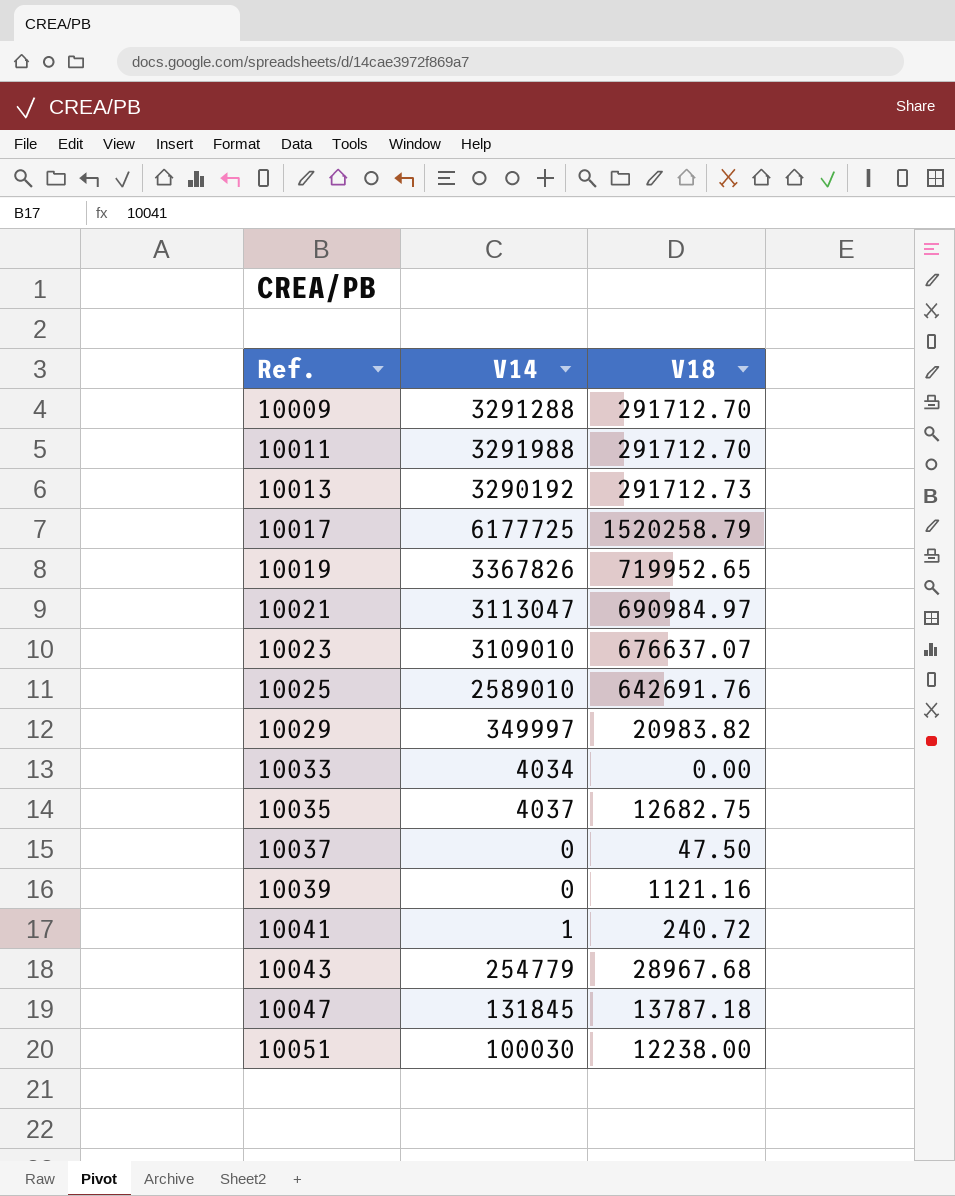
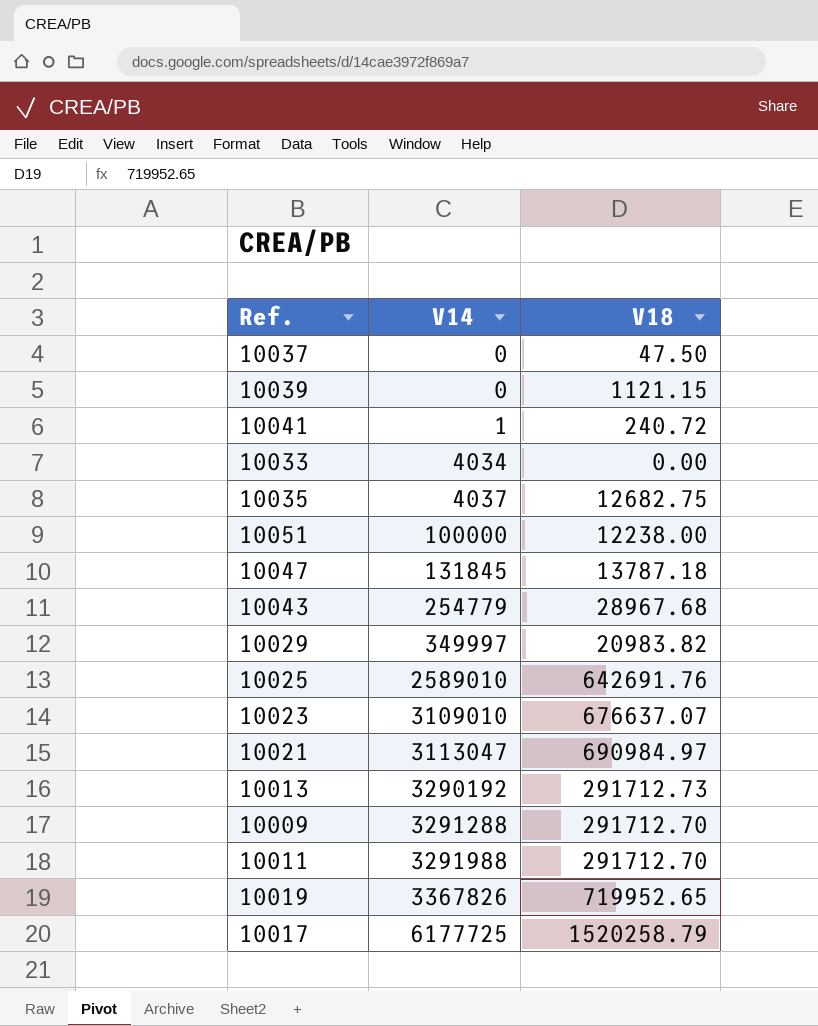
row order: Ref. ascending -> V14 ascending
10039 | V18: 1121.16 -> 1121.15
10051 | V14: 100030 -> 100000

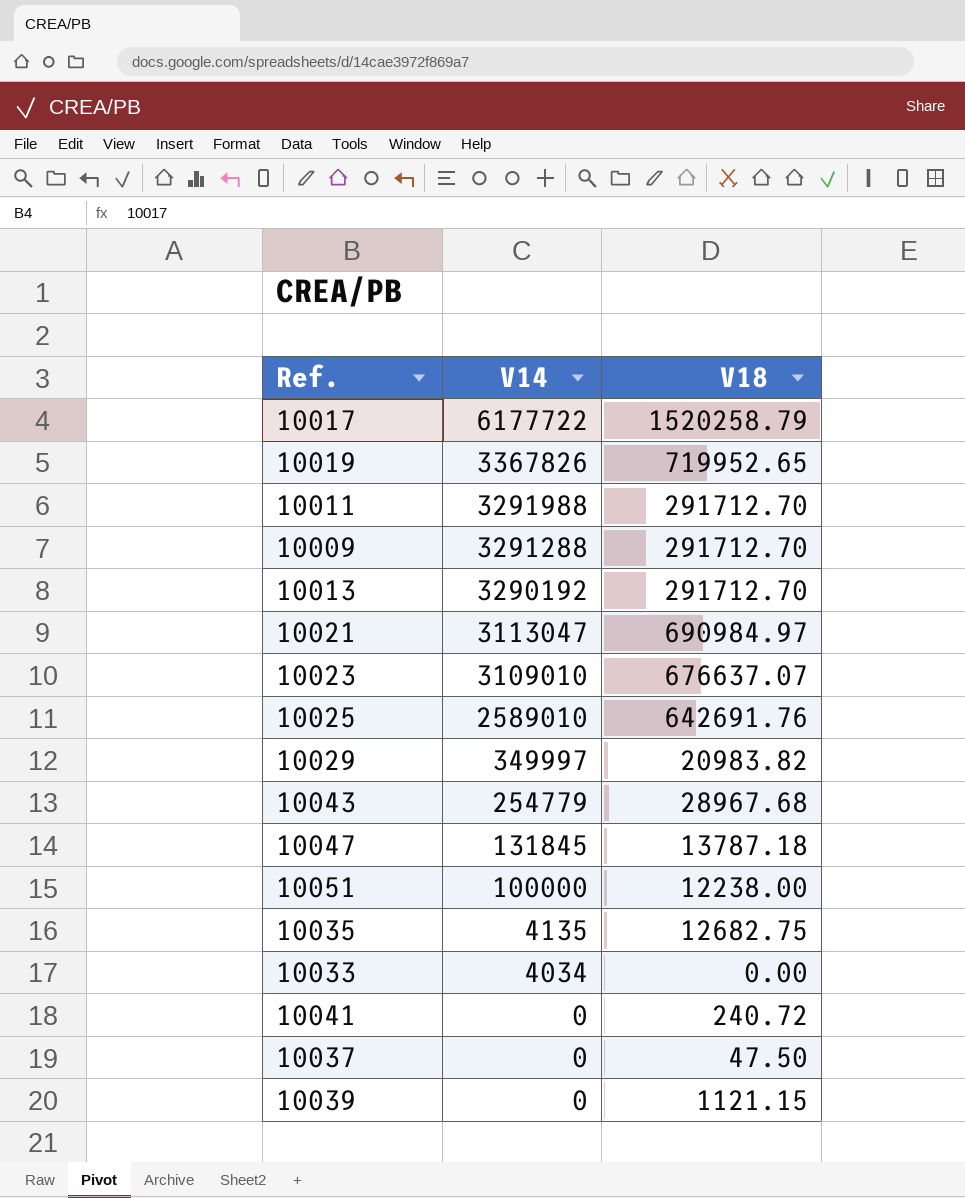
row order: V14 ascending -> V14 descending
10017 | V14: 6177725 -> 6177722
10013 | V18: 291712.73 -> 291712.70
10035 | V14: 4037 -> 4135
10041 | V14: 1 -> 0

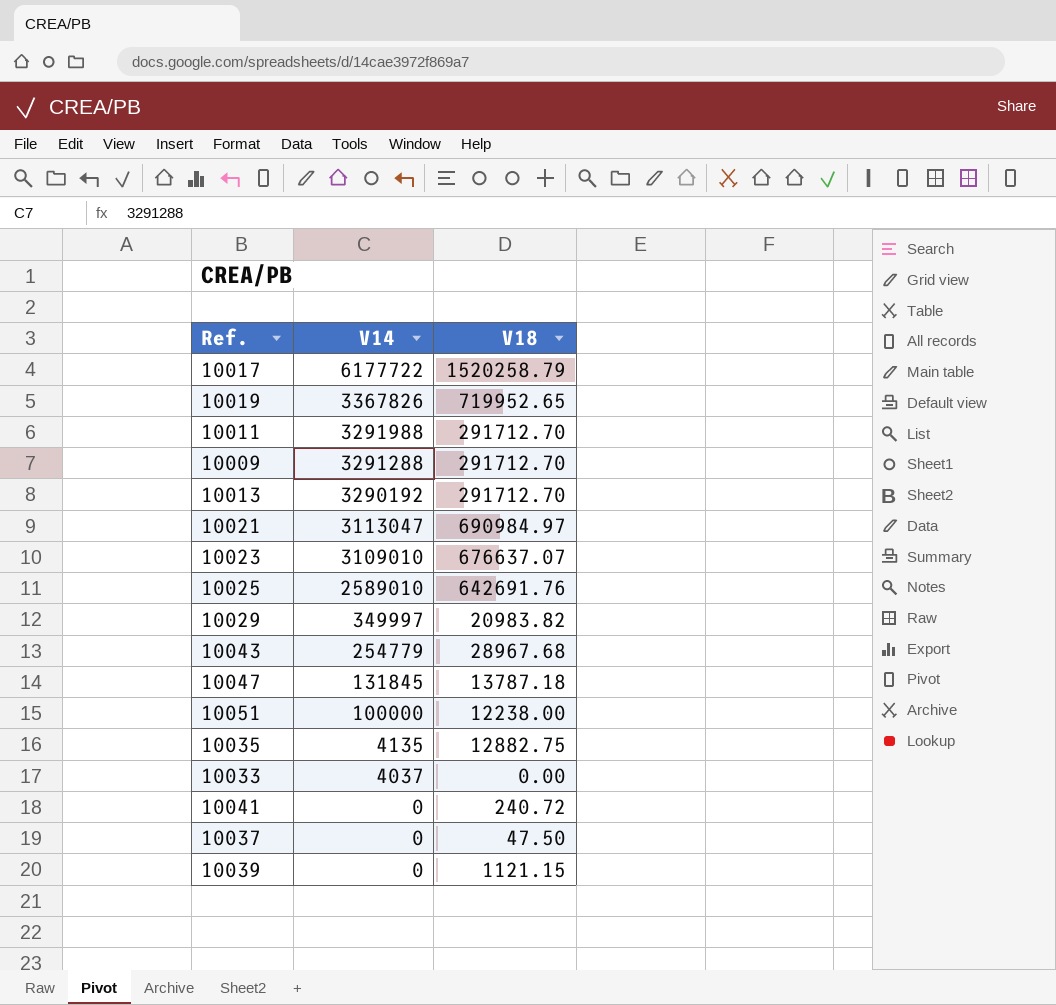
10035 | V18: 12682.75 -> 12882.75
10033 | V14: 4034 -> 4037

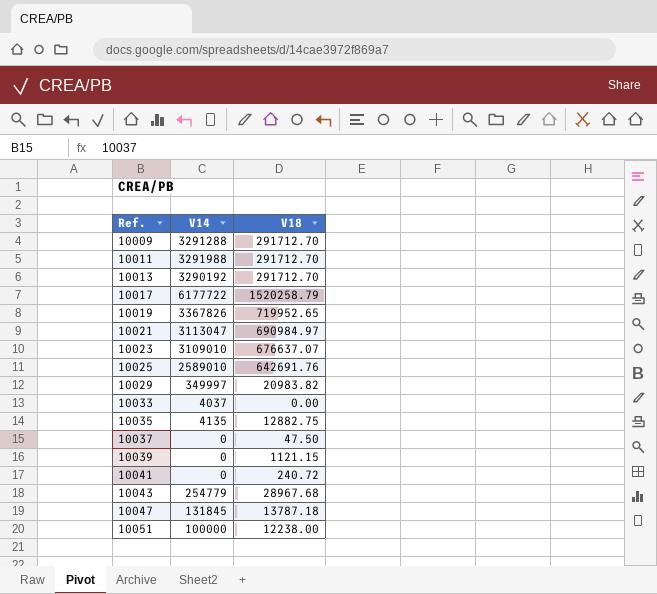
row order: V14 descending -> Ref. ascending

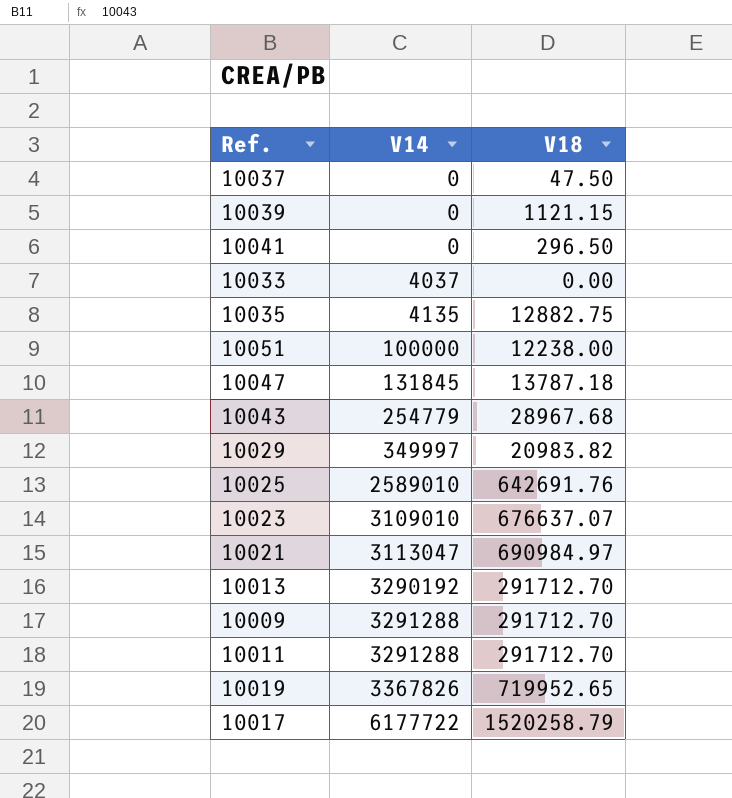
row order: Ref. ascending -> V14 ascending
10041 | V18: 240.72 -> 296.50
10011 | V14: 3291988 -> 3291288

